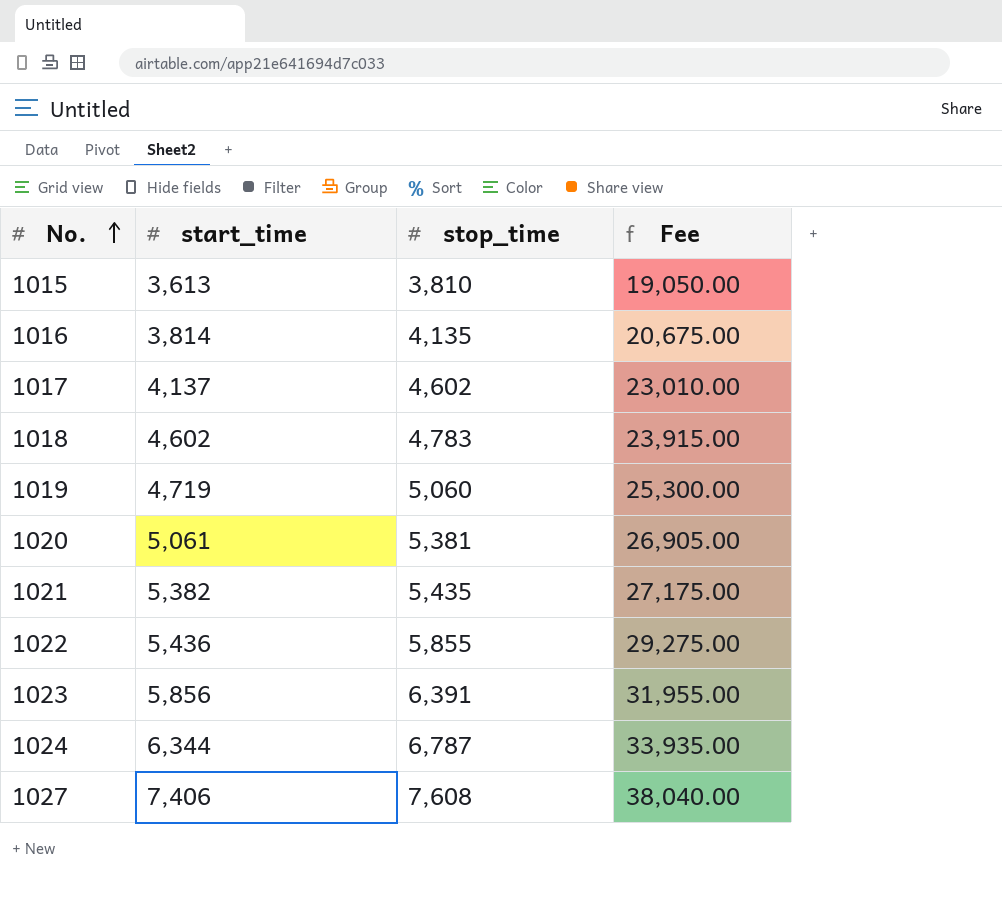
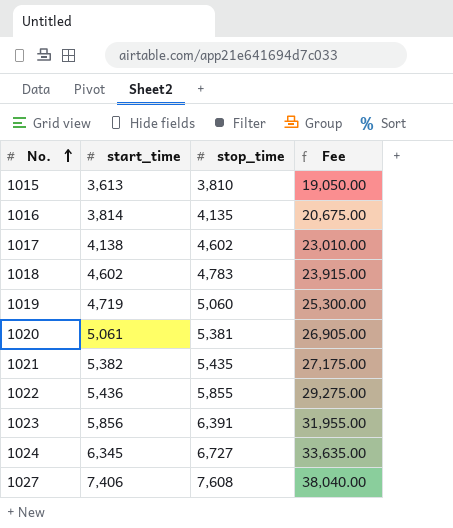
1017 | start_time: 4,137 -> 4,138
1024 | start_time: 6,344 -> 6,345
1024 | stop_time: 6,787 -> 6,727
1024 | Fee: 33,935.00 -> 33,635.00

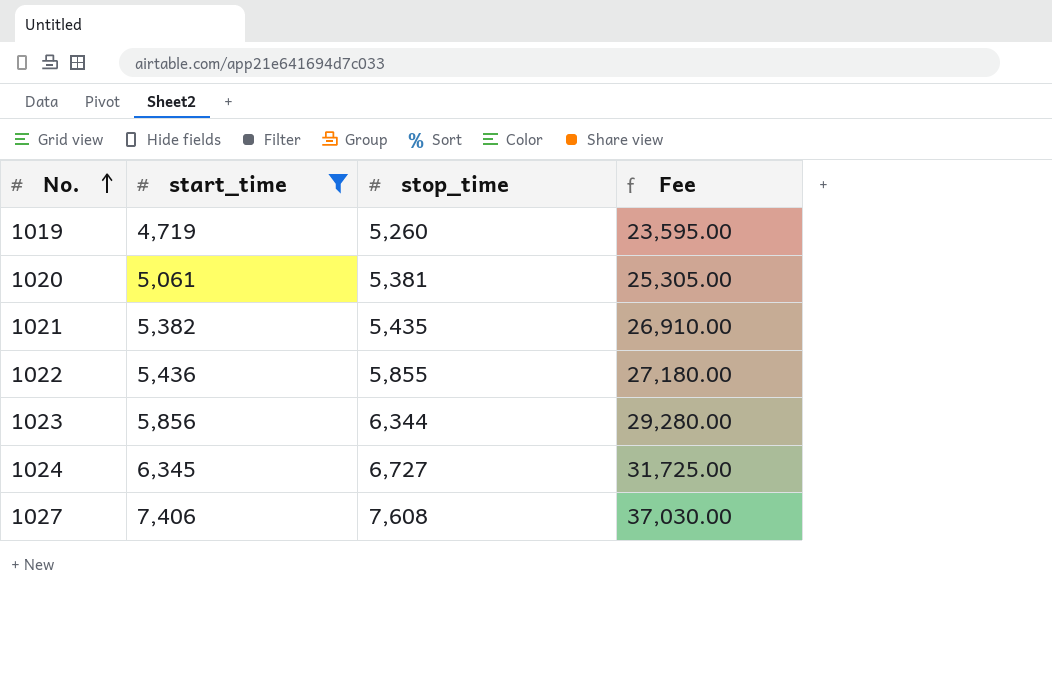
filter: none -> start_time >= 4,719
column Fee | formula: [stop_time] * 5 -> [start_time] * 5
1019 | stop_time: 5,060 -> 5,260
1023 | stop_time: 6,391 -> 6,344

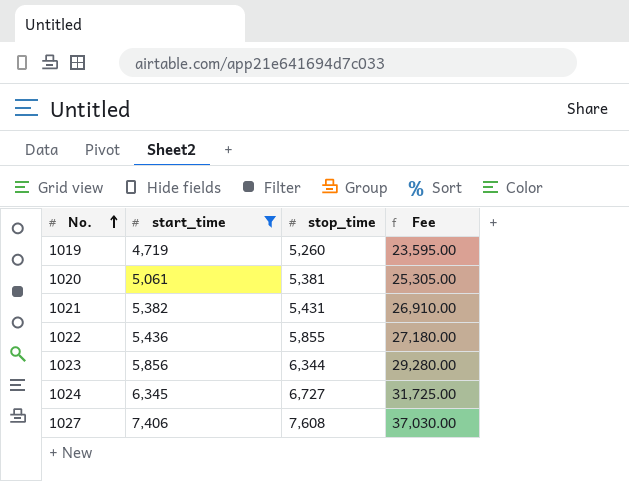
1021 | stop_time: 5,435 -> 5,431

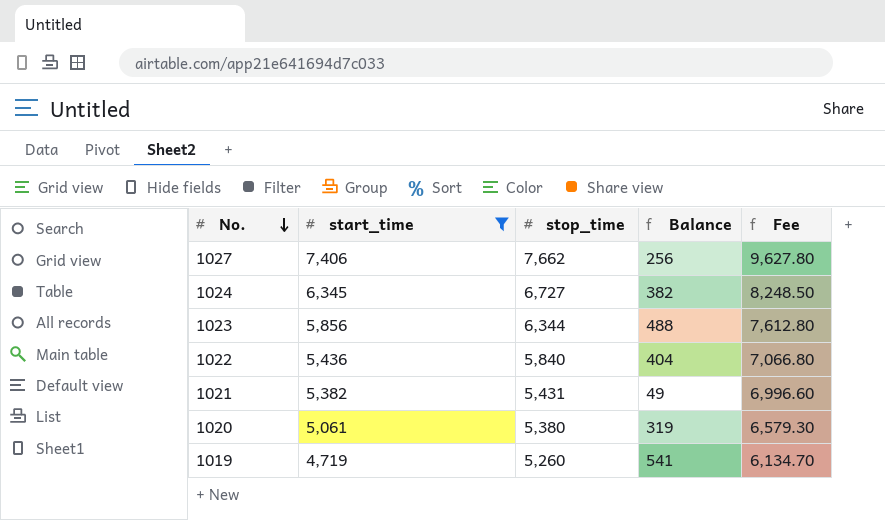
row order: No. ascending -> No. descending
column Balance | formula: none -> [stop_time] - [start_time]
column Fee | formula: [start_time] * 5 -> [start_time] * 1.3
1027 | stop_time: 7,608 -> 7,662
1022 | stop_time: 5,855 -> 5,840
1020 | stop_time: 5,381 -> 5,380

